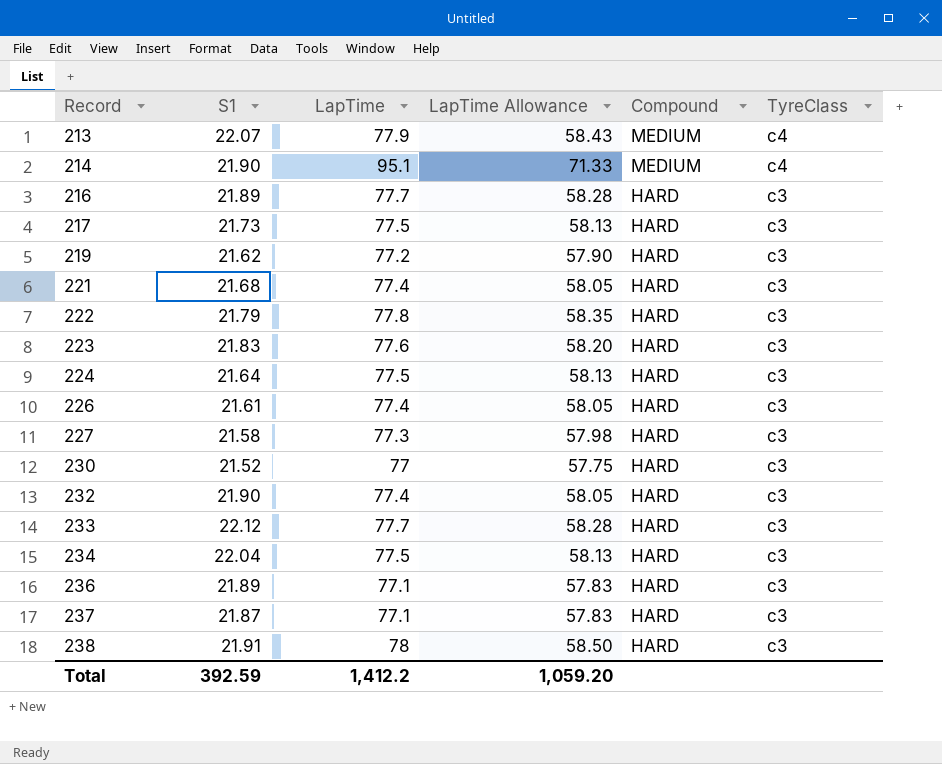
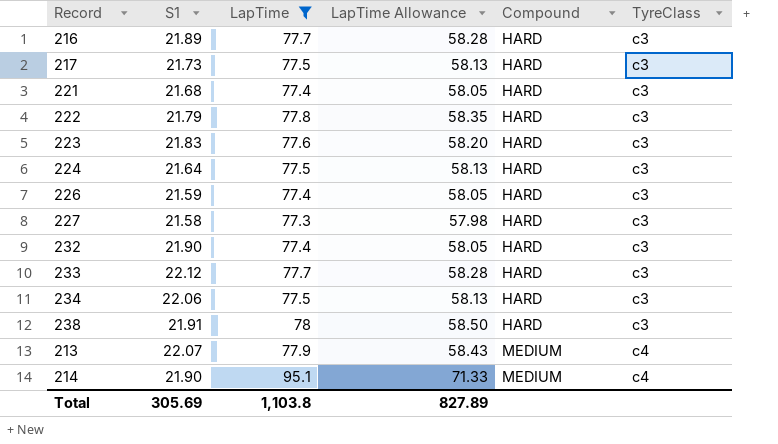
filter: none -> LapTime >= 77.3
row order: Record ascending -> Compound ascending
226 | S1: 21.61 -> 21.59
234 | S1: 22.04 -> 22.06
Total | S1: 392.59 -> 305.69
Total | LapTime: 1,412.2 -> 1,103.8
Total | LapTime Allowance: 1,059.20 -> 827.89

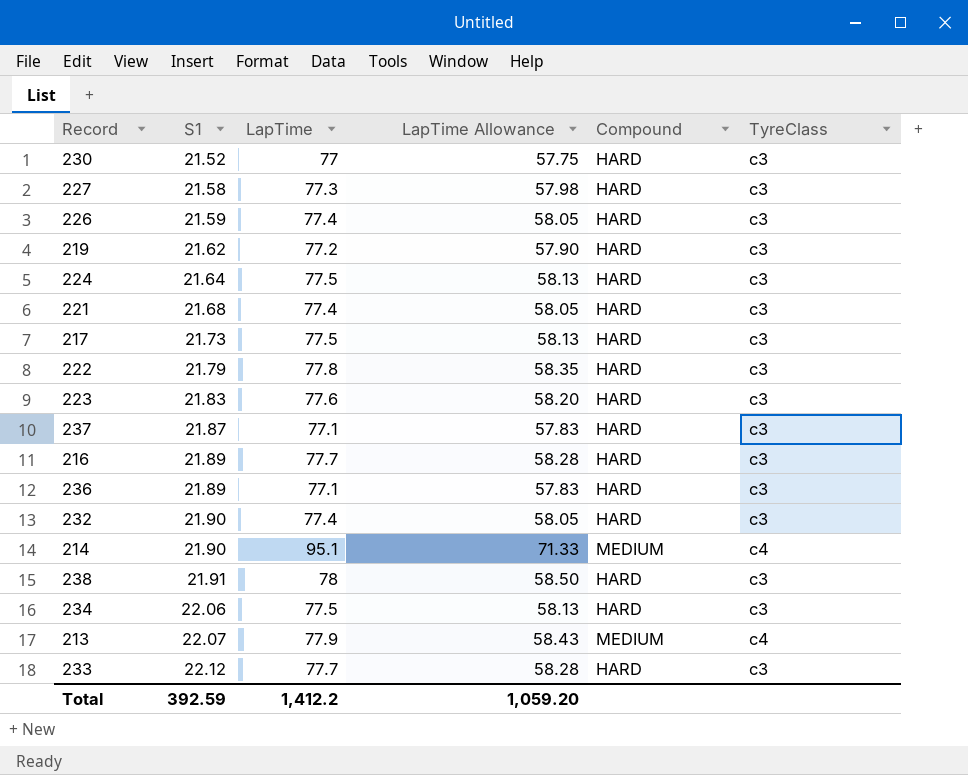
filter: LapTime >= 77.3 -> none
row order: Compound ascending -> S1 ascending
Total | S1: 305.69 -> 392.59
Total | LapTime: 1,103.8 -> 1,412.2
Total | LapTime Allowance: 827.89 -> 1,059.20

